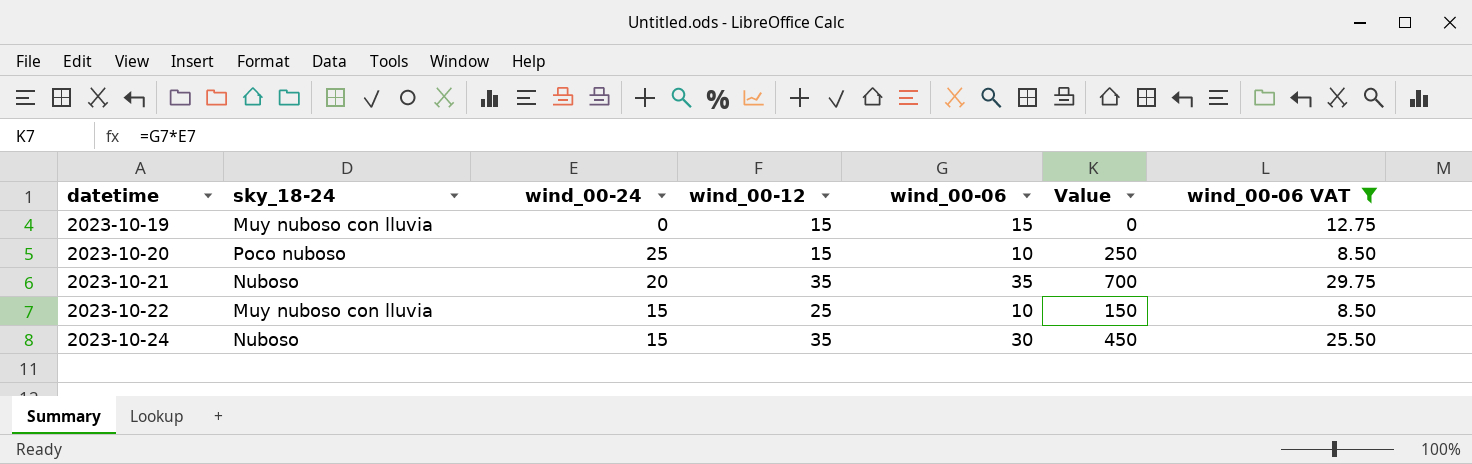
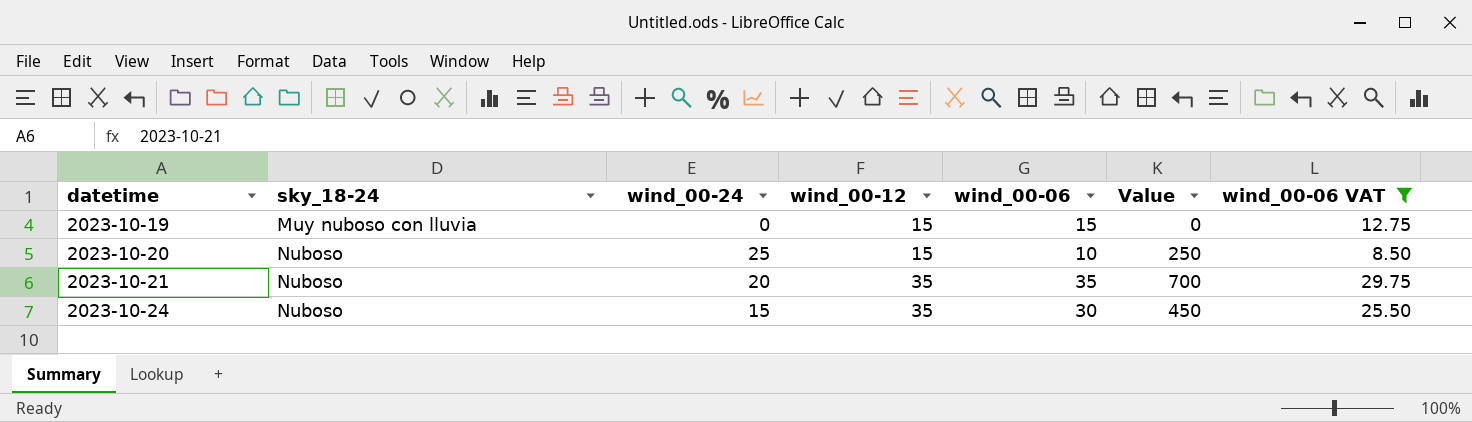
row 2023-10-22: Muy nuboso con lluvia | 15 | 25 | 10 | 150 | 8.50 -> none
2023-10-20 | sky_18-24: Poco nuboso -> Nuboso

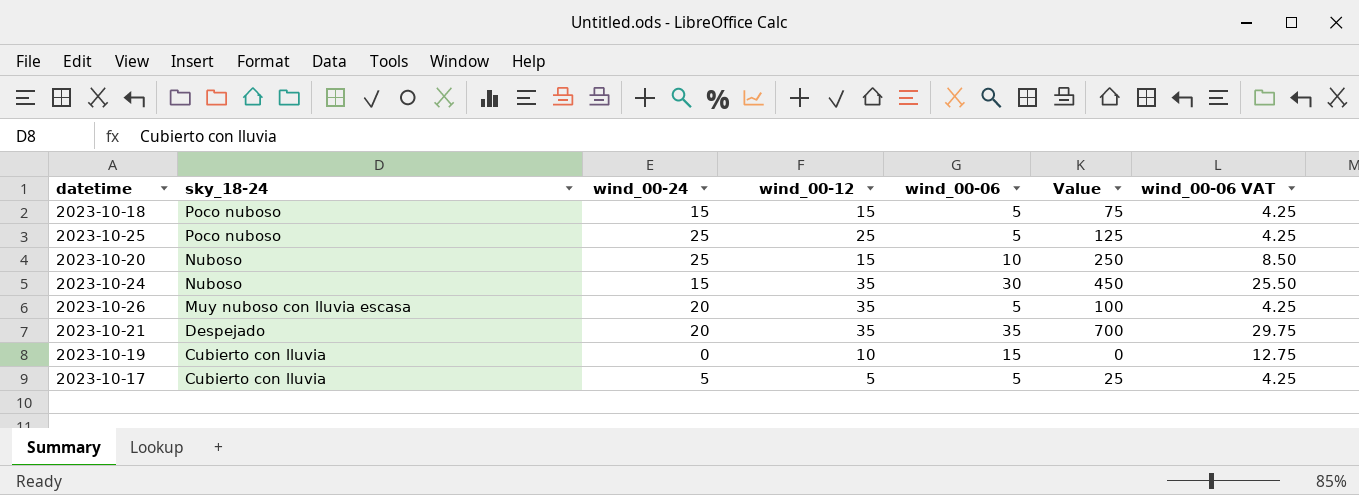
filter: wind_00-06 VAT != 4.25 -> none
row order: datetime ascending -> sky_18-24 descending
2023-10-21 | sky_18-24: Nuboso -> Despejado
2023-10-19 | sky_18-24: Muy nuboso con lluvia -> Cubierto con lluvia
2023-10-19 | wind_00-12: 15 -> 10

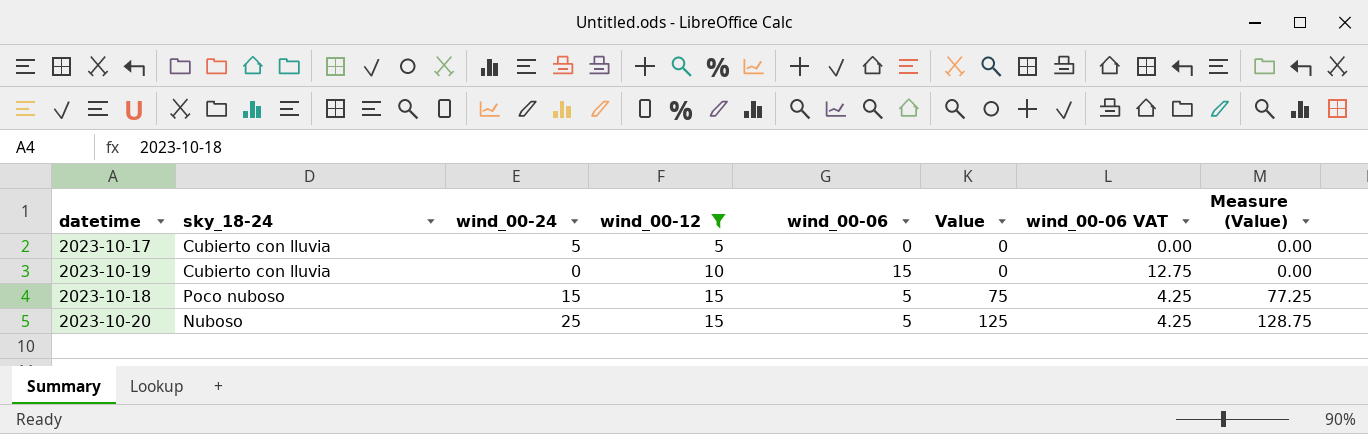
filter: none -> wind_00-12 <= 15
row order: sky_18-24 descending -> wind_00-12 ascending
column Measure (Value) | formula: none -> [Value] * 1.03
2023-10-17 | wind_00-06: 5 -> 0
2023-10-17 | Value: 25 -> 0
2023-10-17 | wind_00-06 VAT: 4.25 -> 0.00
2023-10-20 | wind_00-06: 10 -> 5
2023-10-20 | Value: 250 -> 125
2023-10-20 | wind_00-06 VAT: 8.50 -> 4.25

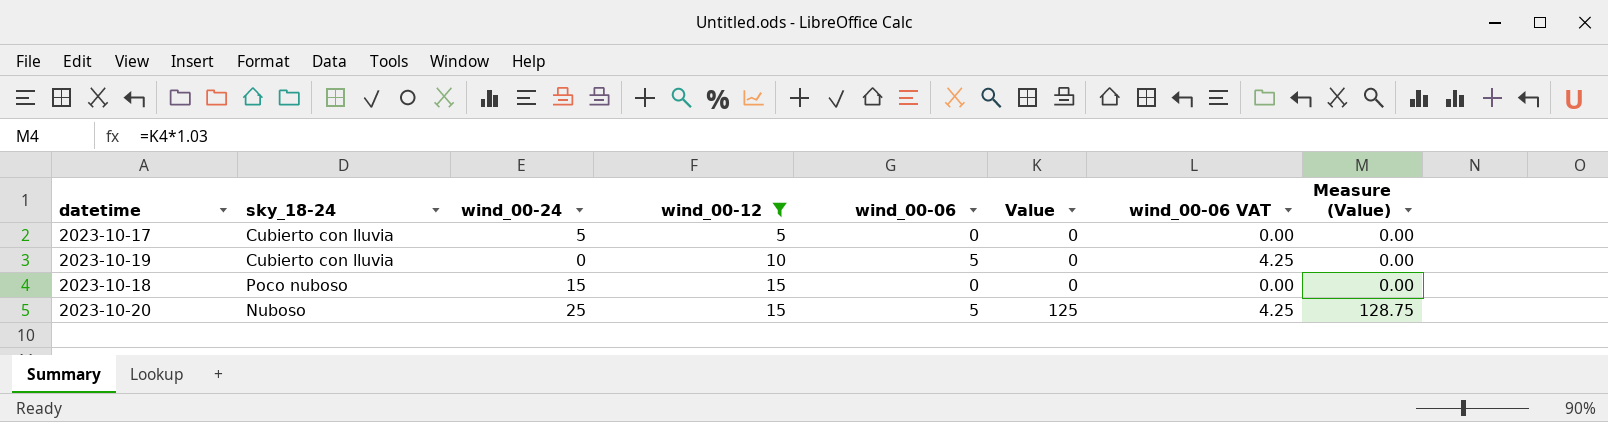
2023-10-19 | wind_00-06: 15 -> 5
2023-10-19 | wind_00-06 VAT: 12.75 -> 4.25
2023-10-18 | wind_00-06: 5 -> 0
2023-10-18 | Value: 75 -> 0
2023-10-18 | wind_00-06 VAT: 4.25 -> 0.00
2023-10-18 | Measure (Value): 77.25 -> 0.00

